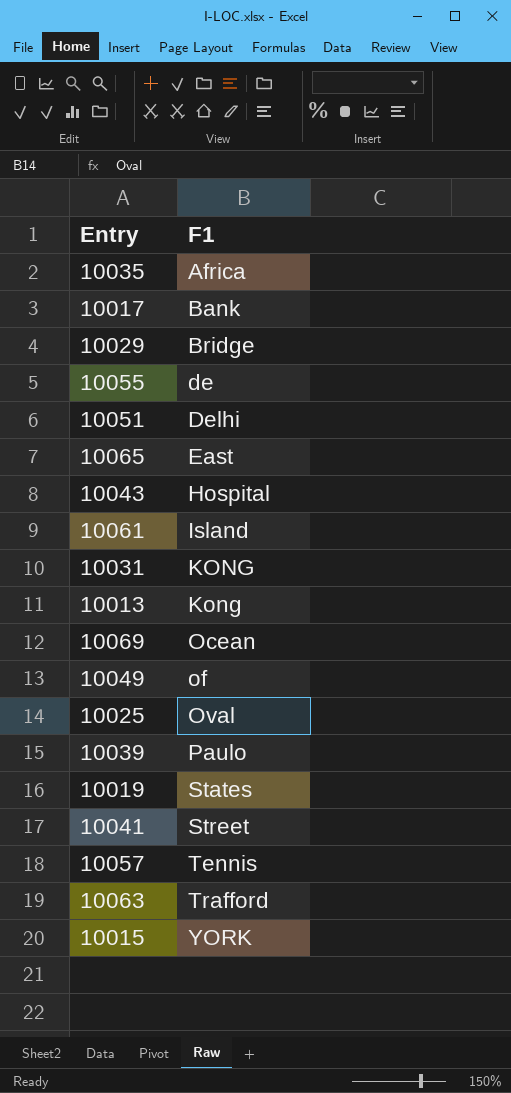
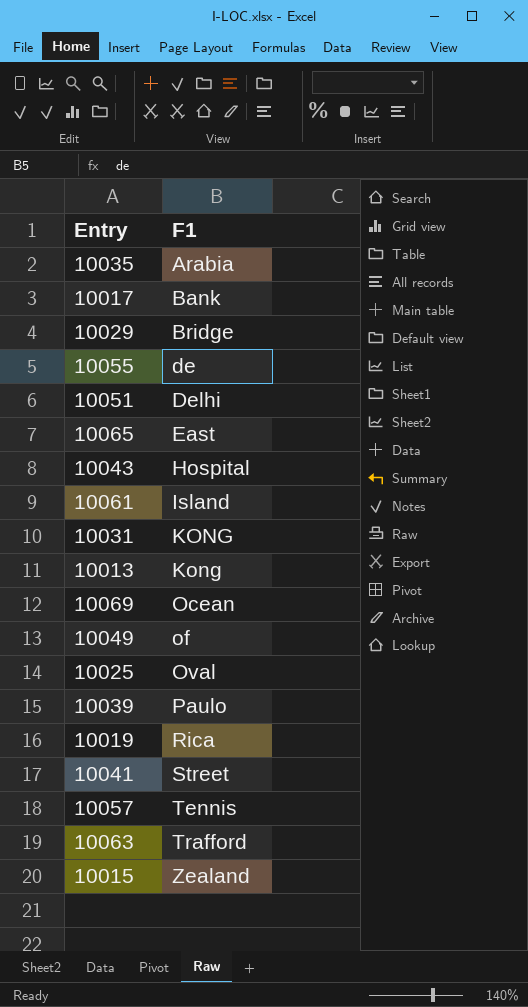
10035 | F1: Africa -> Arabia
10019 | F1: States -> Rica
10015 | F1: YORK -> Zealand

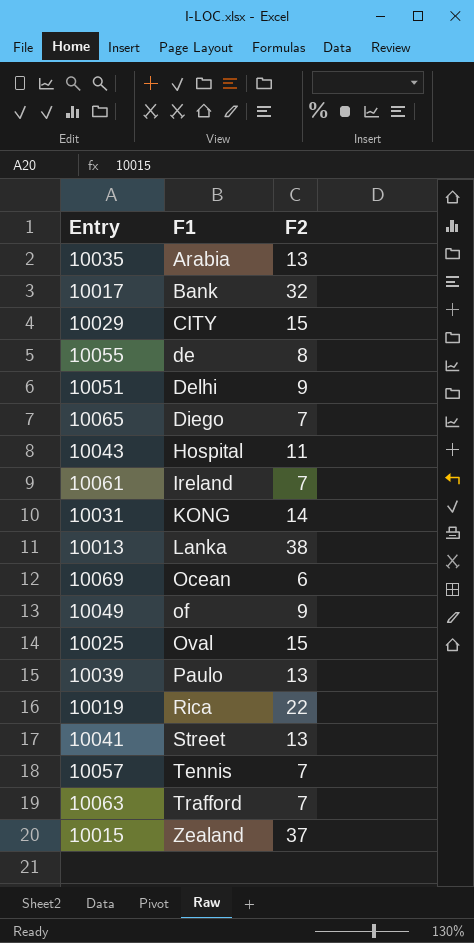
column F2 | position: none -> 3
10029 | F1: Bridge -> CITY
10065 | F1: East -> Diego
10061 | F1: Island -> Ireland
10013 | F1: Kong -> Lanka

